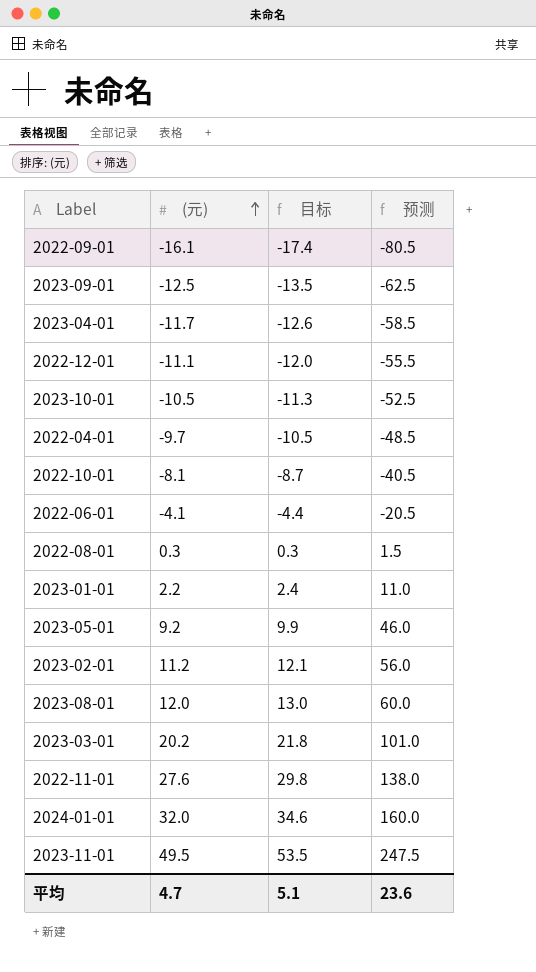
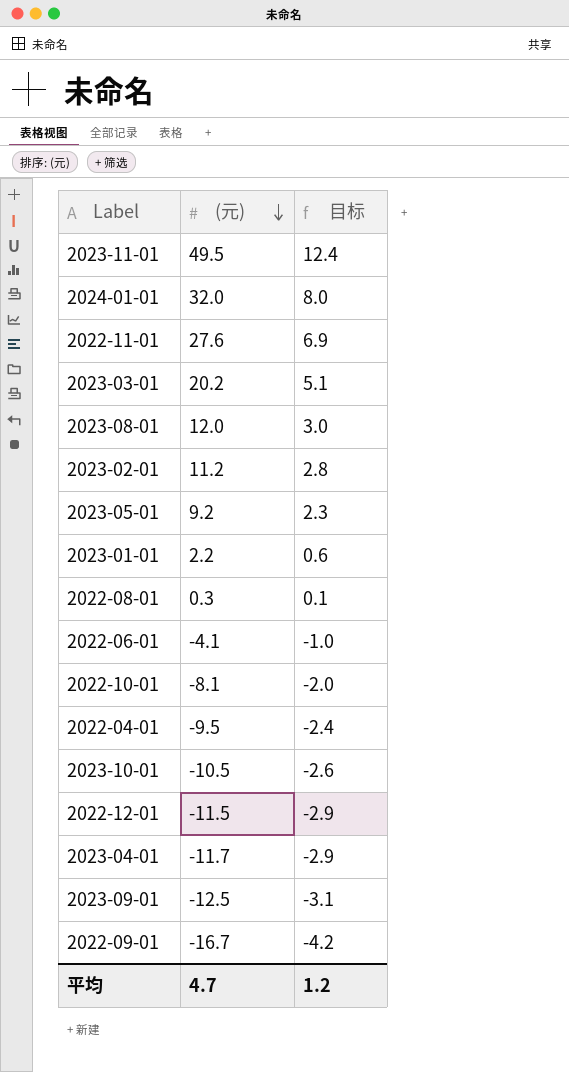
row order: (元) ascending -> (元) descending
column 预测 | formula: [(元)] * 5 -> none
column 目标 | formula: [(元)] * 1.08 -> [(元)] * 0.25
2022-04-01 | (元): -9.7 -> -9.5
2022-12-01 | (元): -11.1 -> -11.5
2022-09-01 | (元): -16.1 -> -16.7
平均 | 目标: 5.1 -> 1.2

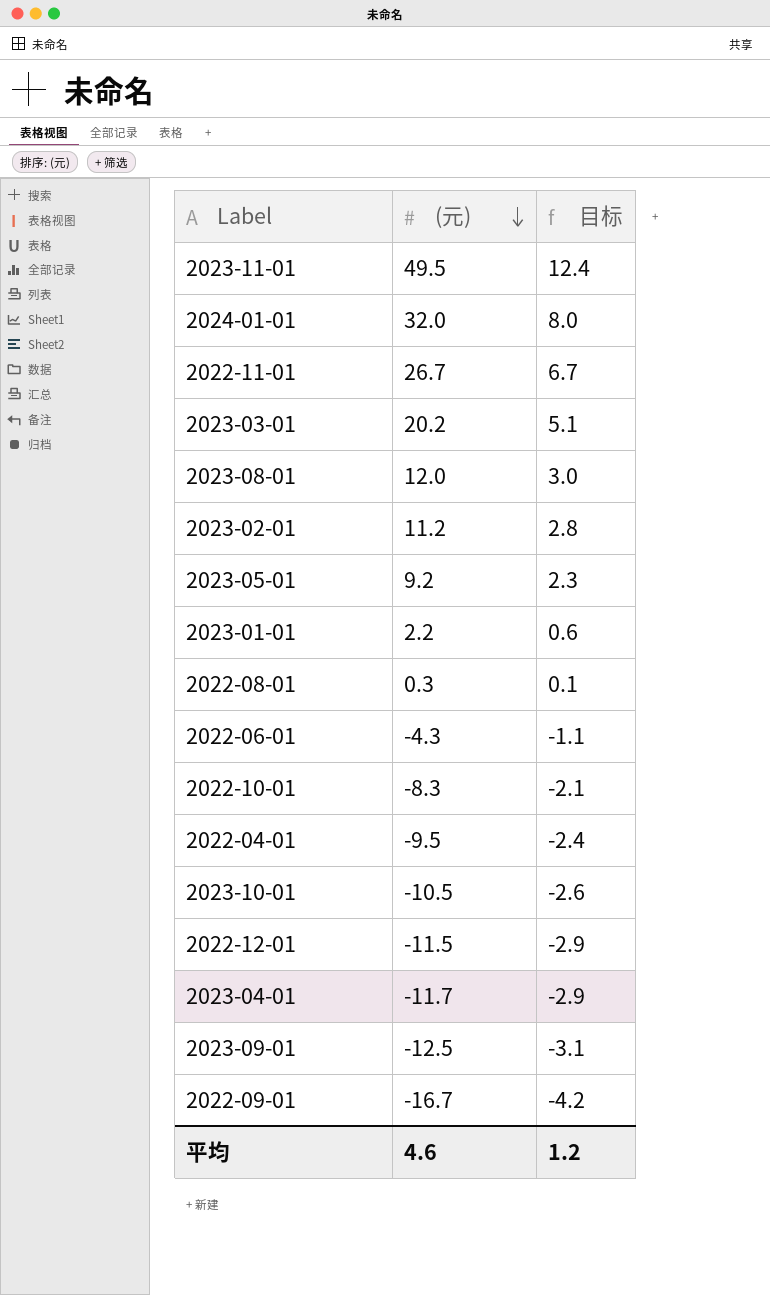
2022-11-01 | (元): 27.6 -> 26.7
2022-11-01 | 目标: 6.9 -> 6.7
2022-06-01 | (元): -4.1 -> -4.3
2022-06-01 | 目标: -1.0 -> -1.1
2022-10-01 | (元): -8.1 -> -8.3
2022-10-01 | 目标: -2.0 -> -2.1
平均 | (元): 4.7 -> 4.6

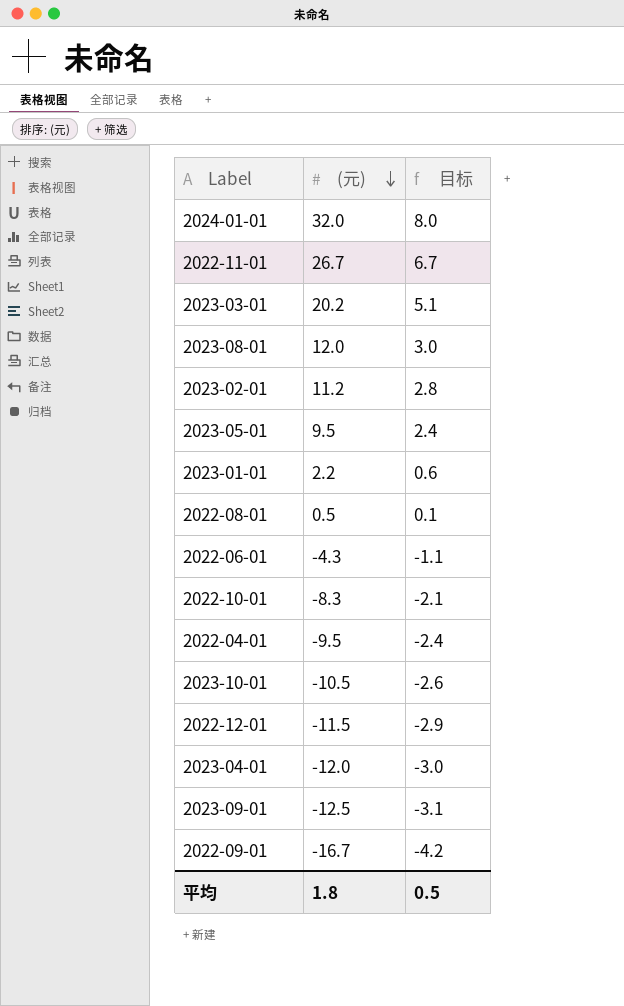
row 2023-11-01: 49.5 | 12.4 -> none
2023-05-01 | (元): 9.2 -> 9.5
2023-05-01 | 目标: 2.3 -> 2.4
2022-08-01 | (元): 0.3 -> 0.5
2023-04-01 | (元): -11.7 -> -12.0
2023-04-01 | 目标: -2.9 -> -3.0
平均 | (元): 4.6 -> 1.8
平均 | 目标: 1.2 -> 0.5

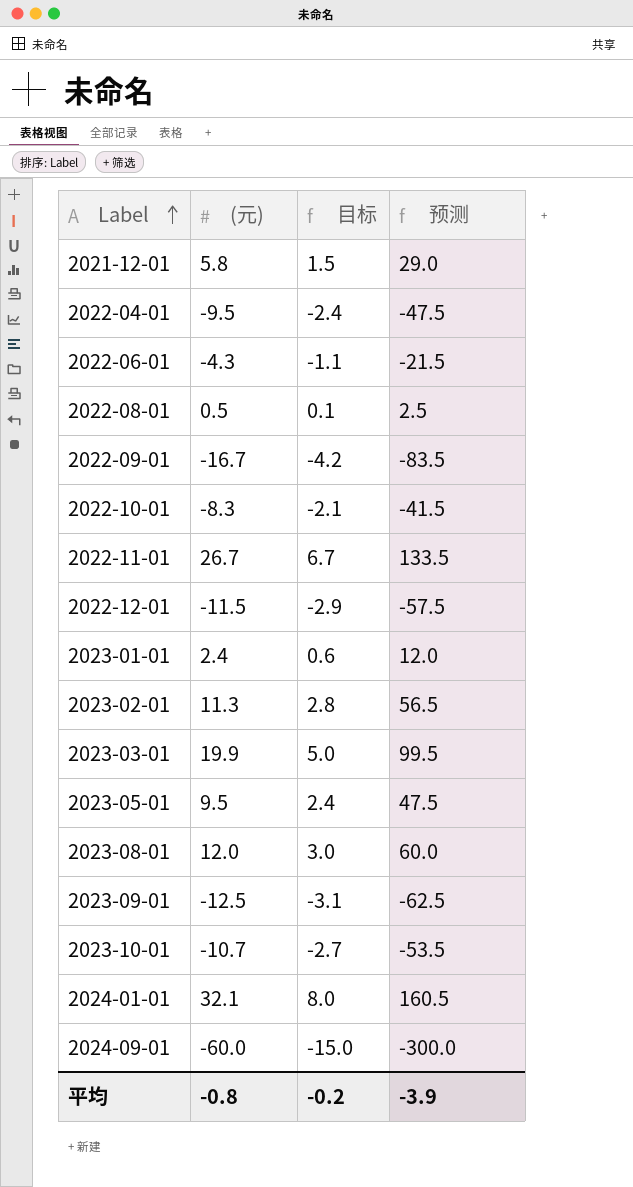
row order: (元) descending -> Label ascending
column 预测 | formula: none -> [(元)] * 5
row 2023-04-01: -12.0 | -3.0 -> none
row 2021-12-01: none -> 5.8 | 1.5 | 29.0
2023-01-01 | (元): 2.2 -> 2.4
2023-02-01 | (元): 11.2 -> 11.3
2023-03-01 | (元): 20.2 -> 19.9
2023-03-01 | 目标: 5.1 -> 5.0
2023-10-01 | (元): -10.5 -> -10.7
2023-10-01 | 目标: -2.6 -> -2.7
2024-01-01 | (元): 32.0 -> 32.1
row 2024-09-01: none -> -60.0 | -15.0 | -300.0
平均 | (元): 1.8 -> -0.8
平均 | 目标: 0.5 -> -0.2

